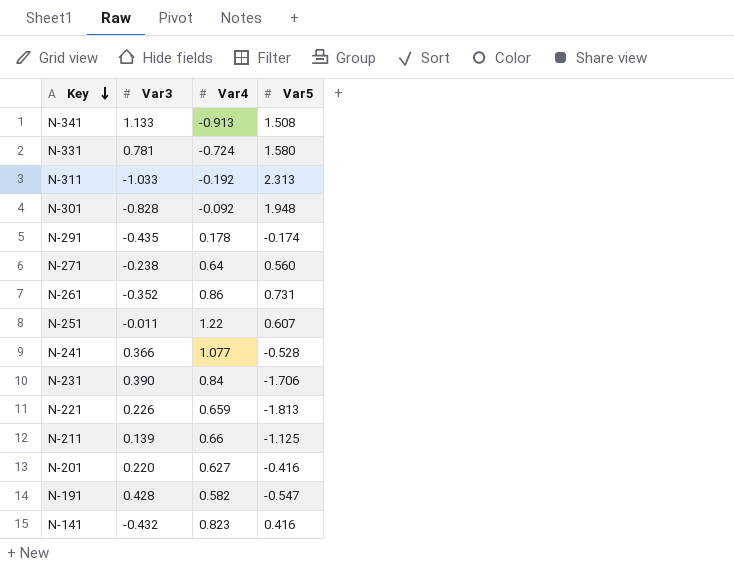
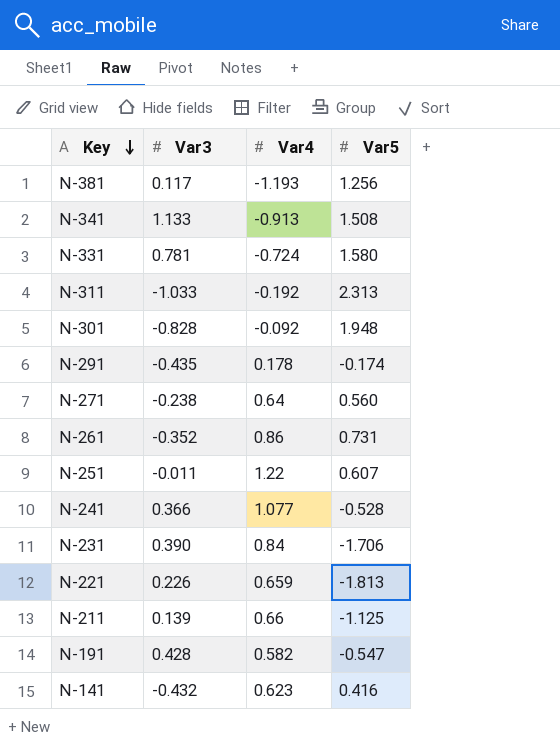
row N-201: 0.220 | 0.627 | -0.416 -> none
row N-381: none -> 0.117 | -1.193 | 1.256
N-141 | Var4: 0.823 -> 0.623

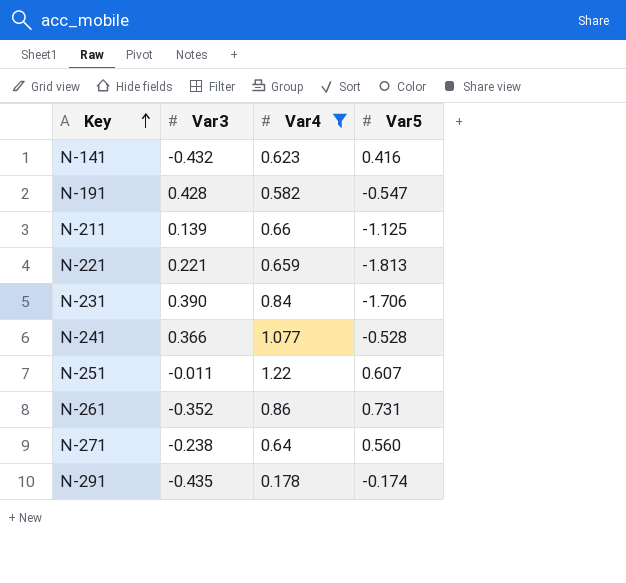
filter: none -> Var4 >= 0.178
row order: Key descending -> Key ascending
N-221 | Var3: 0.226 -> 0.221

